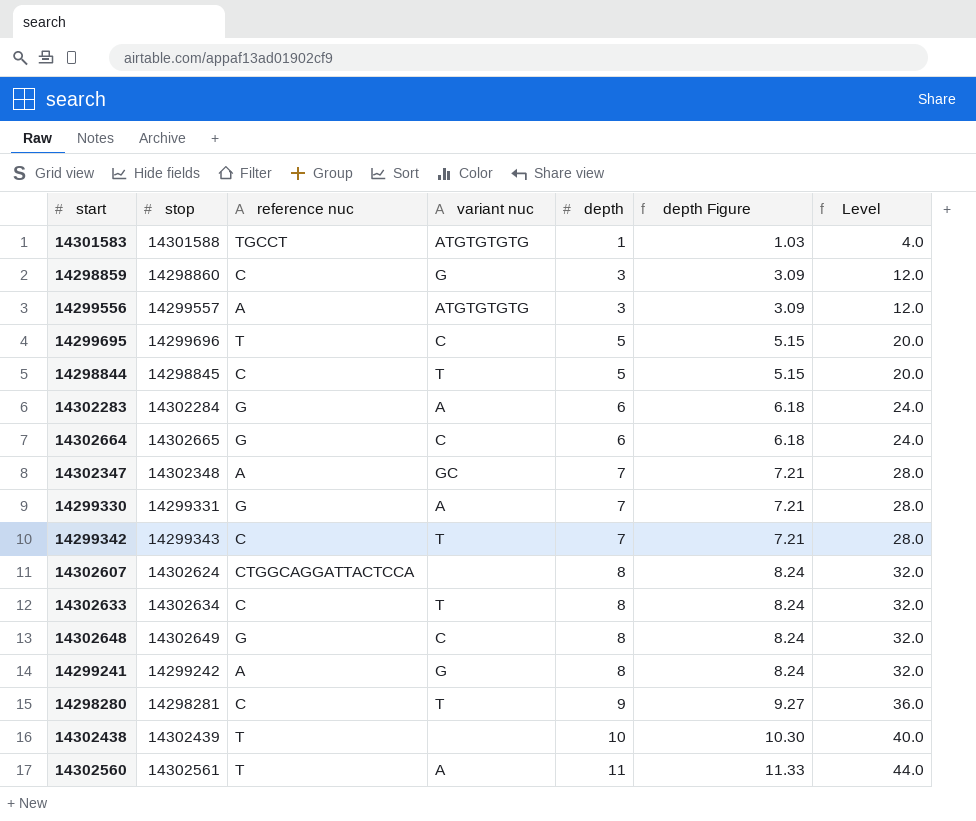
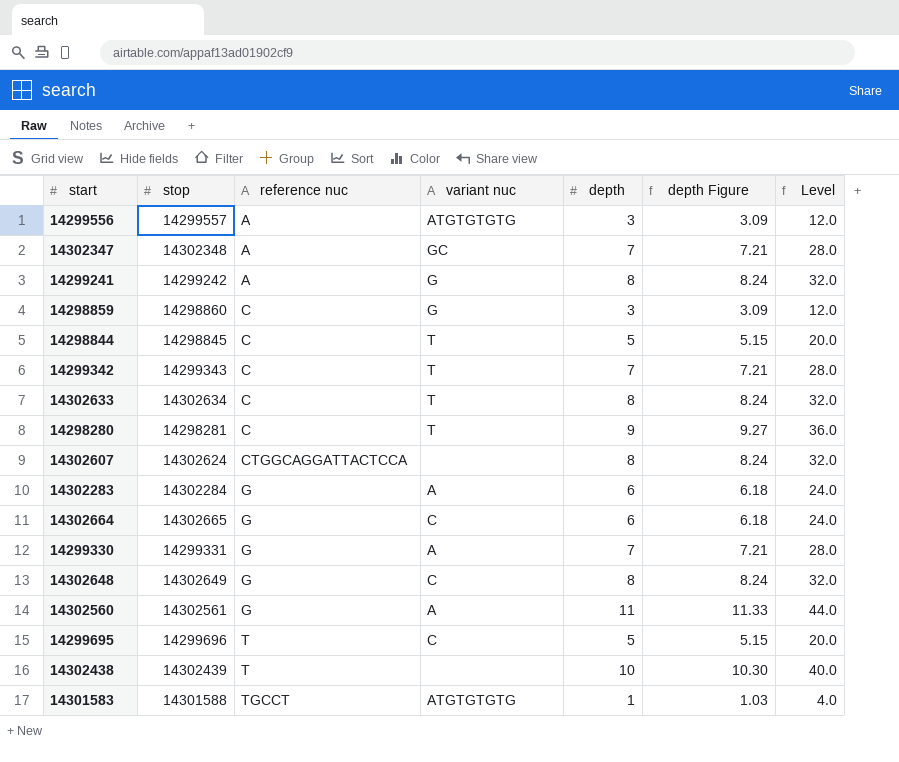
row order: depth ascending -> reference nuc ascending
14302560 | reference nuc: T -> G

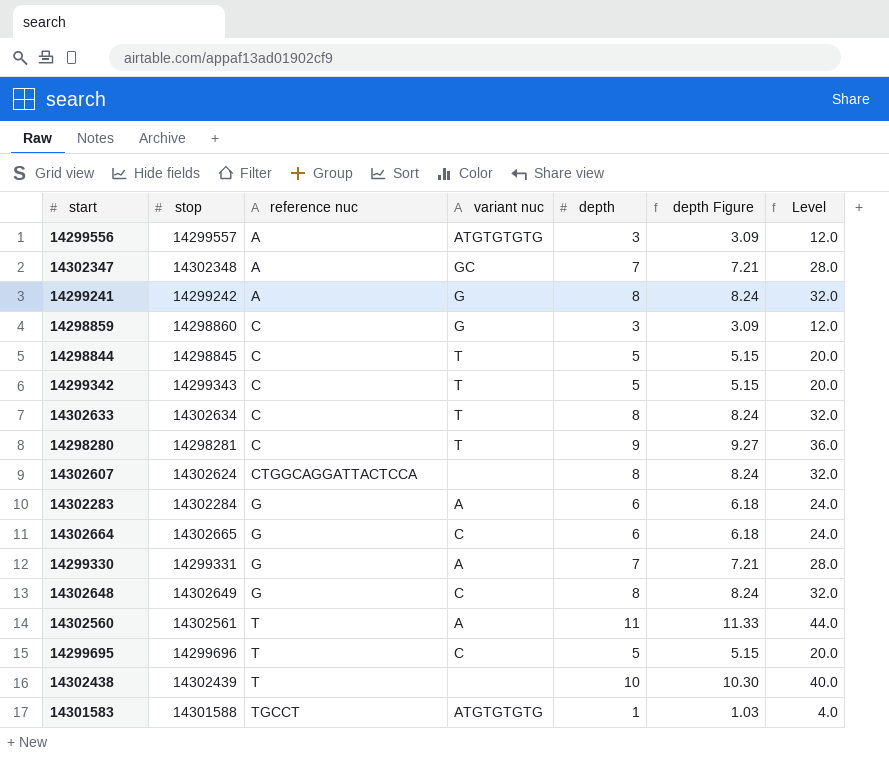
14299342 | depth: 7 -> 5
14299342 | depth Figure: 7.21 -> 5.15
14299342 | Level: 28.0 -> 20.0
14302560 | reference nuc: G -> T

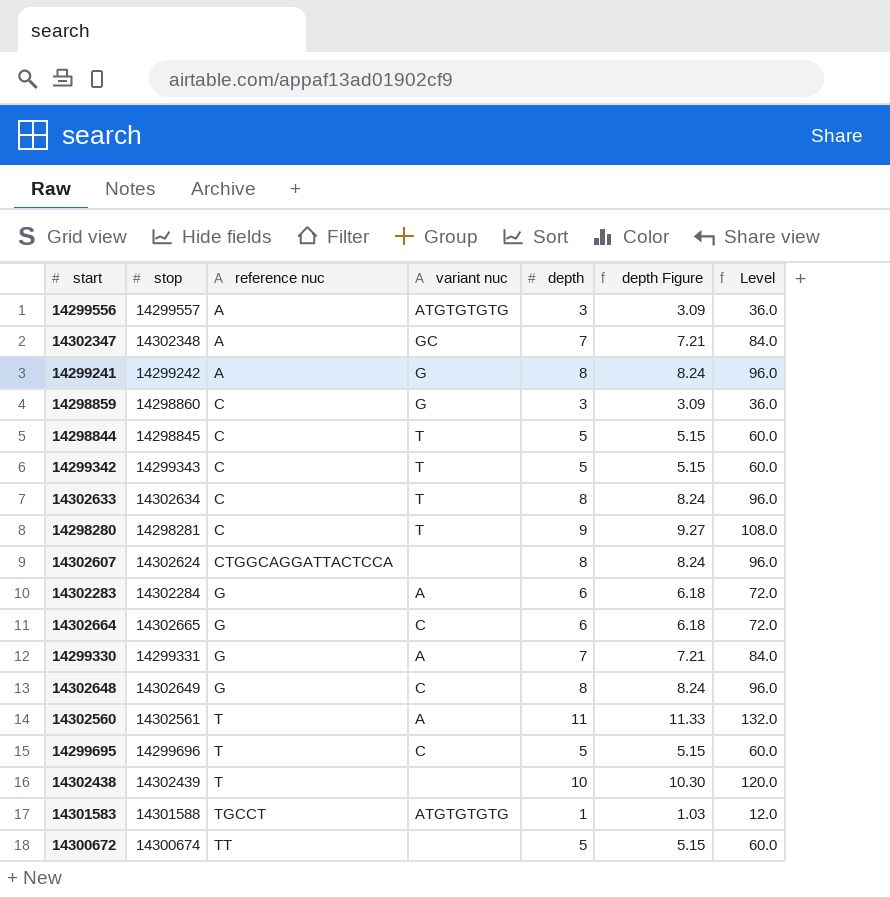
column Level | formula: [depth] * 4 -> [depth] * 12
row 14300672: none -> 14300674 | TT | none | 5 | 5.15 | 60.0

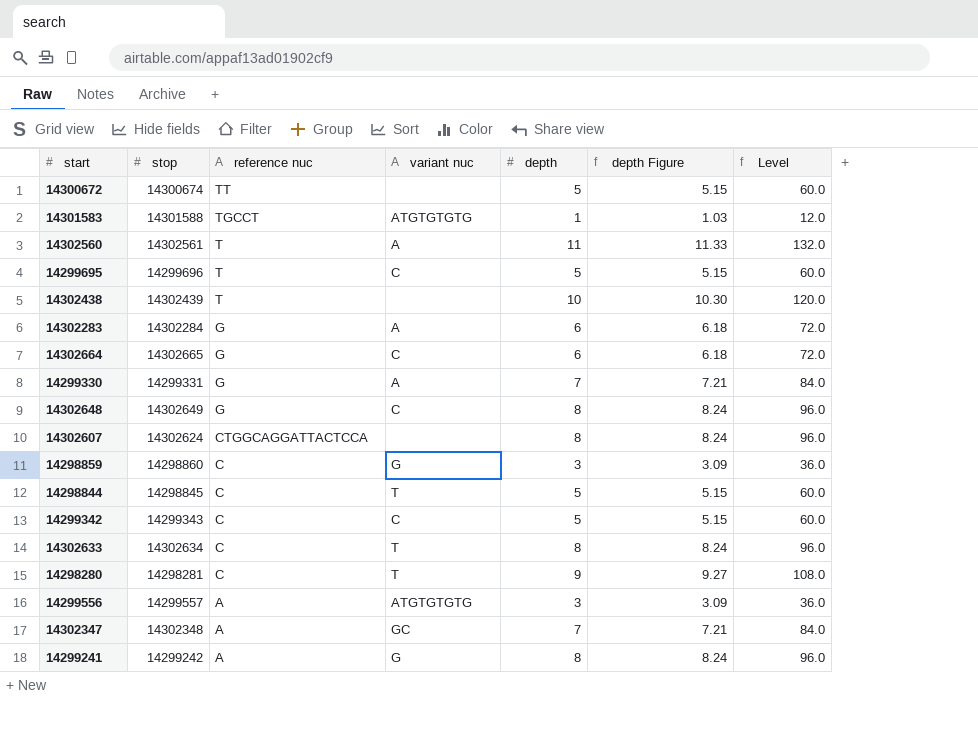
row order: reference nuc ascending -> reference nuc descending
14299342 | variant nuc: T -> C

